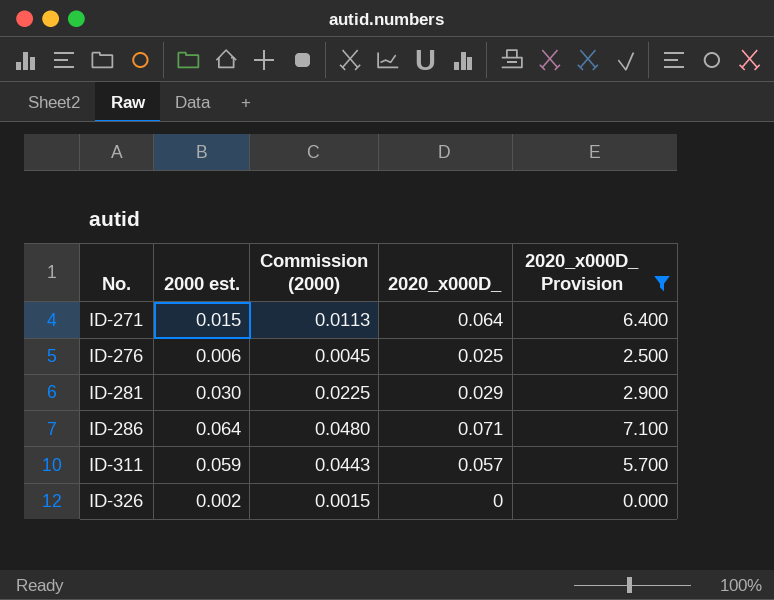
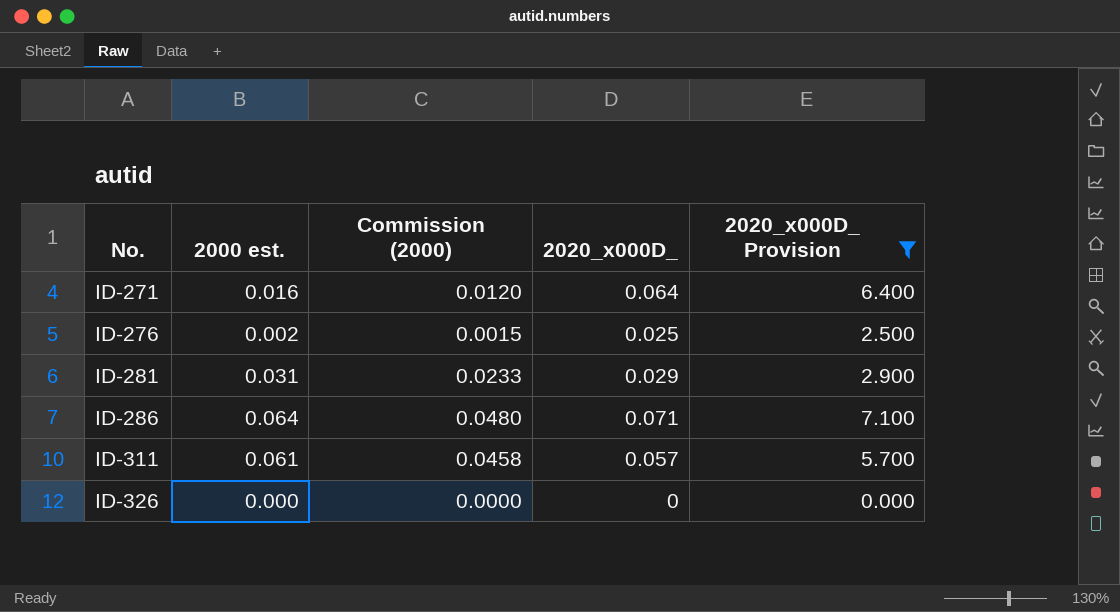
ID-271 | 2000 est.: 0.015 -> 0.016
ID-271 | Commission (2000): 0.0113 -> 0.0120
ID-276 | 2000 est.: 0.006 -> 0.002
ID-276 | Commission (2000): 0.0045 -> 0.0015
ID-281 | 2000 est.: 0.030 -> 0.031
ID-281 | Commission (2000): 0.0225 -> 0.0233
ID-311 | 2000 est.: 0.059 -> 0.061
ID-311 | Commission (2000): 0.0443 -> 0.0458
ID-326 | 2000 est.: 0.002 -> 0.000
ID-326 | Commission (2000): 0.0015 -> 0.0000

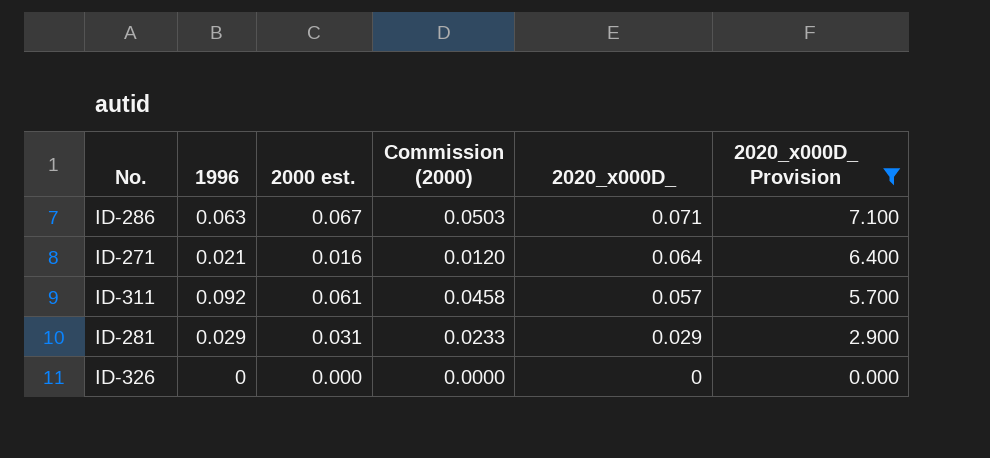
row order: No. ascending -> 2020_x000D_ descending
column 1996 | position: none -> 2
row ID-276: 0.002 | 0.0015 | 0.025 | 2.500 -> none
ID-286 | 2000 est.: 0.064 -> 0.067
ID-286 | Commission (2000): 0.0480 -> 0.0503

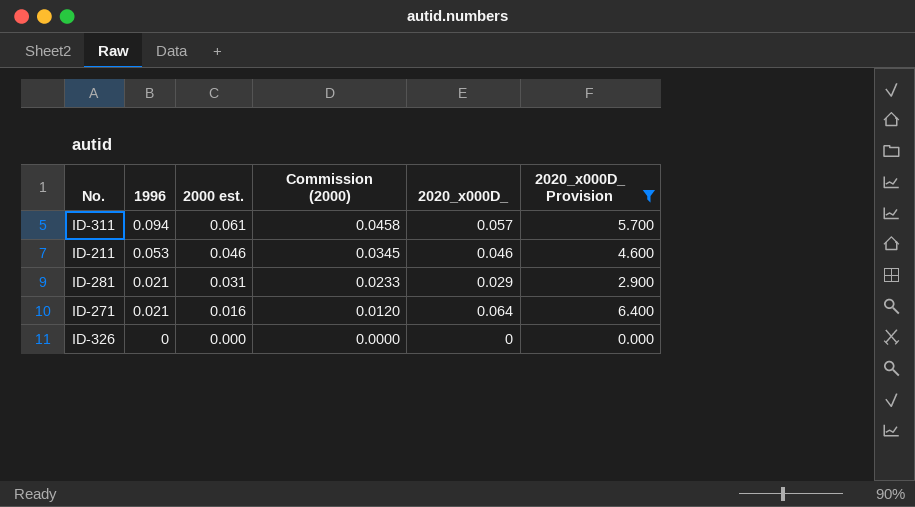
row order: 2020_x000D_ descending -> 1996 descending
row ID-286: 0.063 | 0.067 | 0.0503 | 0.071 | 7.100 -> none
ID-311 | 1996: 0.092 -> 0.094
row ID-211: none -> 0.053 | 0.046 | 0.0345 | 0.046 | 4.600
ID-281 | 1996: 0.029 -> 0.021

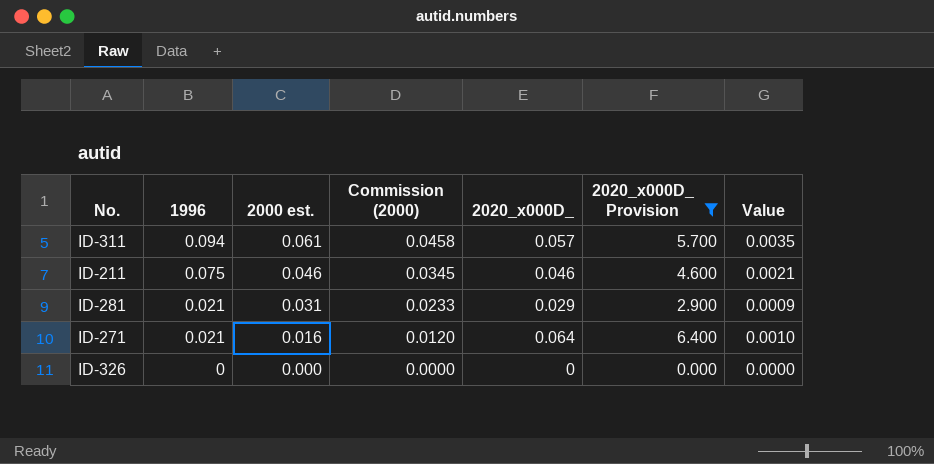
column Value | formula: none -> [2000 est.] * [2020_x000D_]
ID-211 | 1996: 0.053 -> 0.075

